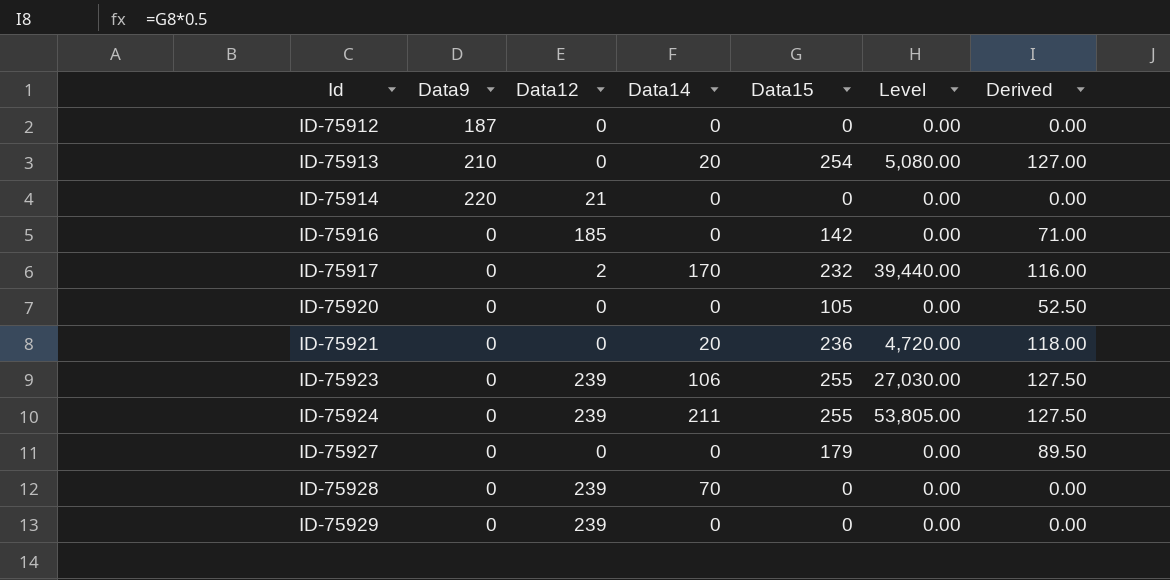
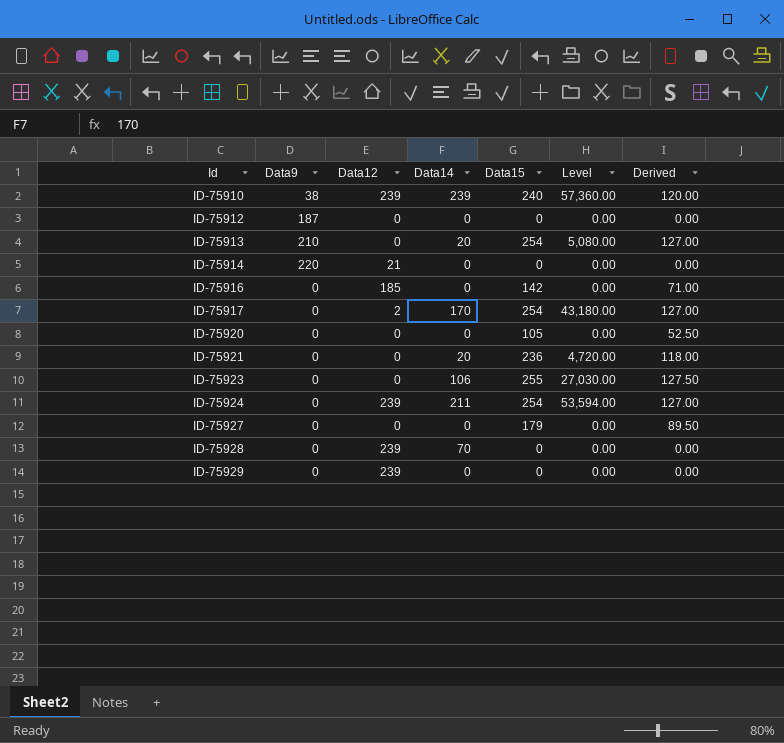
row ID-75910: none -> 38 | 239 | 239 | 240 | 57,360.00 | 120.00
ID-75917 | Data15: 232 -> 254
ID-75917 | Level: 39,440.00 -> 43,180.00
ID-75917 | Derived: 116.00 -> 127.00
ID-75923 | Data12: 239 -> 0
ID-75924 | Data15: 255 -> 254
ID-75924 | Level: 53,805.00 -> 53,594.00
ID-75924 | Derived: 127.50 -> 127.00

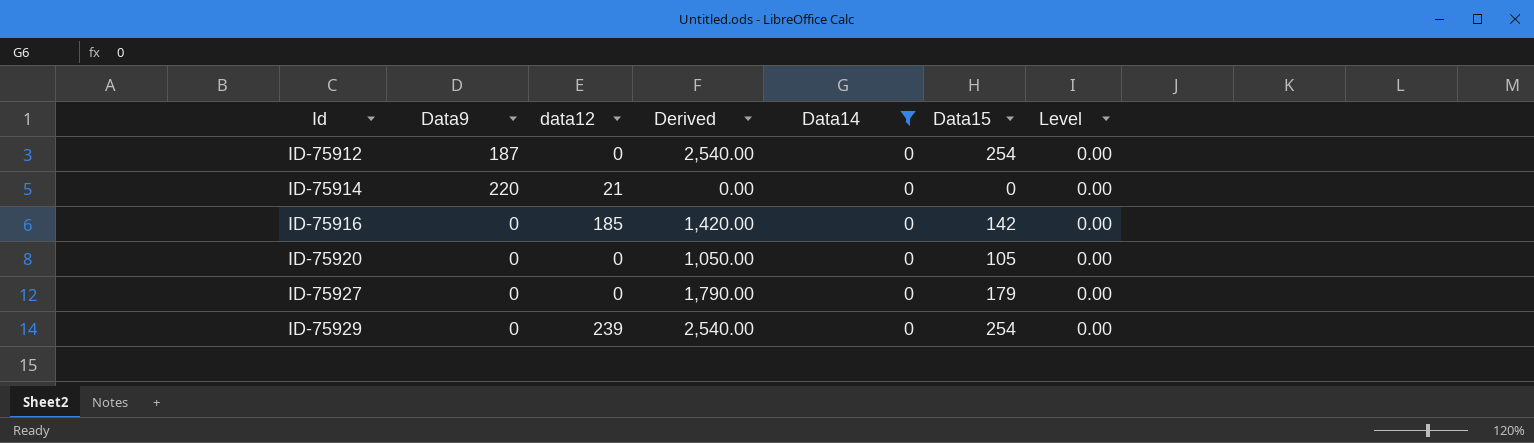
filter: none -> Data14 = 0
column name: Data12 -> data12
column Derived | formula: [Data15] * 0.5 -> [Data15] * 10
column Derived | position: 7 -> 4
ID-75912 | Data15: 0 -> 254
ID-75929 | Data15: 0 -> 254

